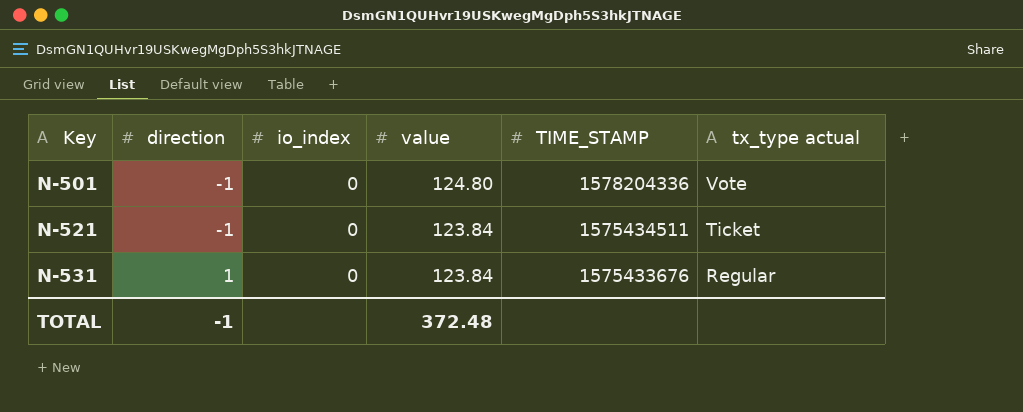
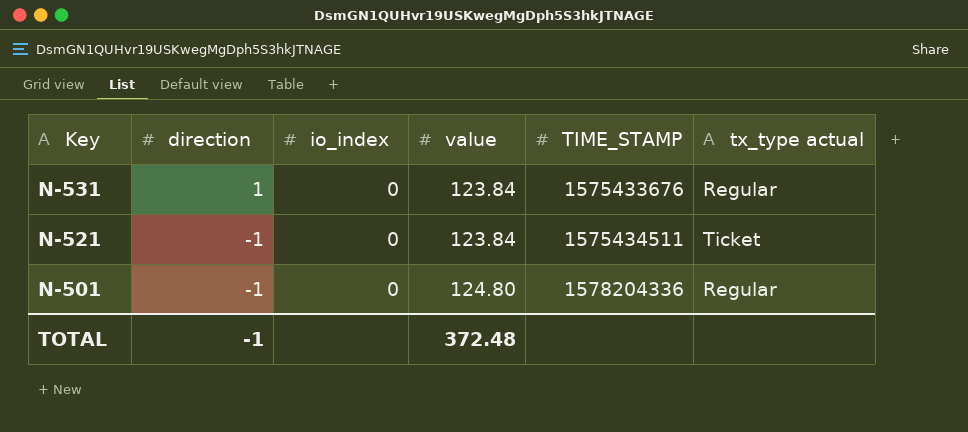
row order: Key ascending -> Key descending
N-501 | tx_type actual: Vote -> Regular

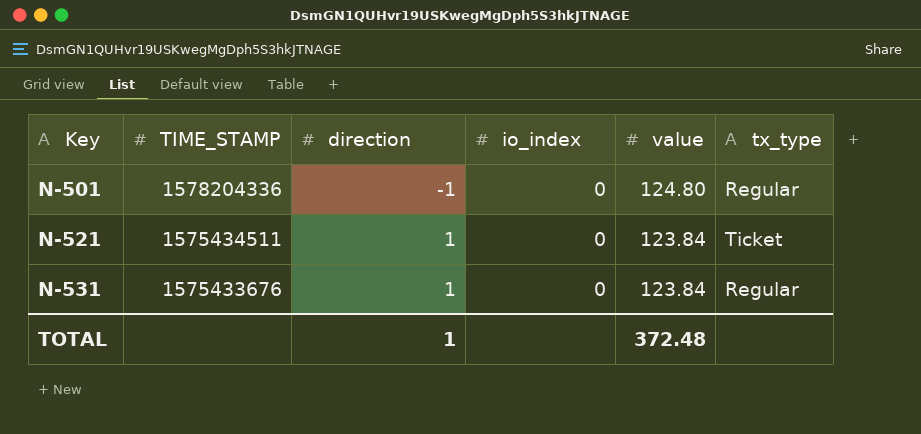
row order: Key descending -> Key ascending
column TIME_STAMP | position: 5 -> 2
column name: tx_type actual -> tx_type
N-521 | direction: -1 -> 1
TOTAL | direction: -1 -> 1

